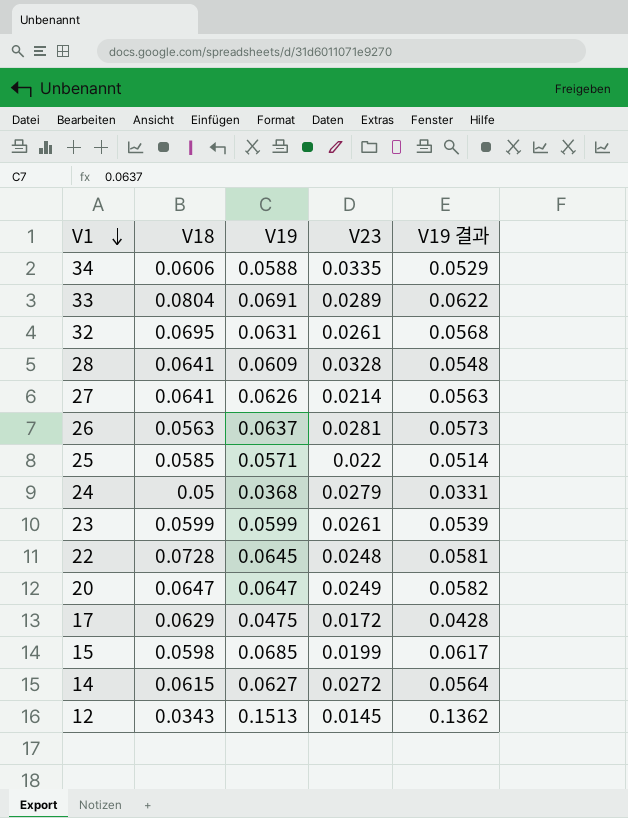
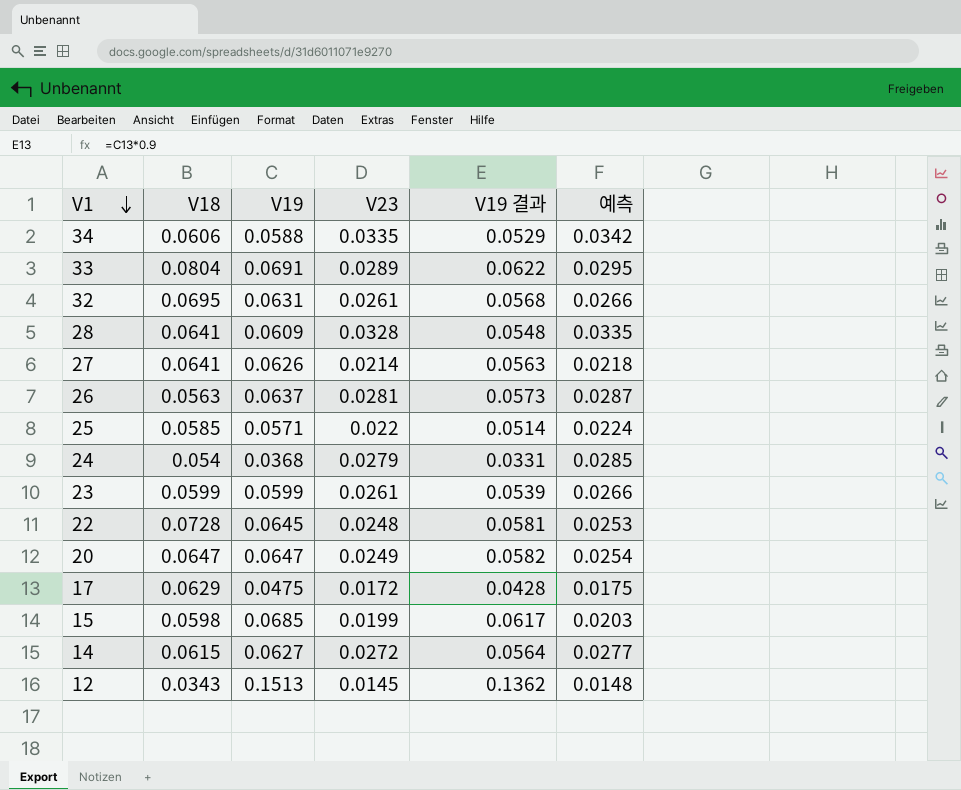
column 예측 | formula: none -> [V23] * 1.02
24 | V18: 0.05 -> 0.054

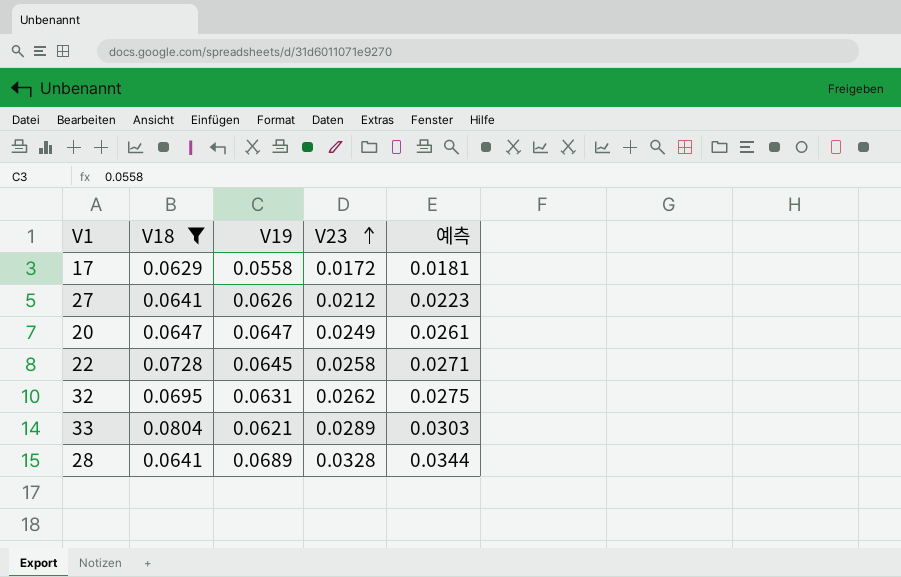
filter: none -> V18 >= 0.0629
row order: V1 descending -> V23 ascending
column V19 결과 | formula: [V19] * 0.9 -> none
column 예측 | formula: [V23] * 1.02 -> [V23] * 1.05
17 | V19: 0.0475 -> 0.0558
27 | V23: 0.0214 -> 0.0212
22 | V23: 0.0248 -> 0.0258
32 | V23: 0.0261 -> 0.0262
33 | V19: 0.0691 -> 0.0621
28 | V19: 0.0609 -> 0.0689

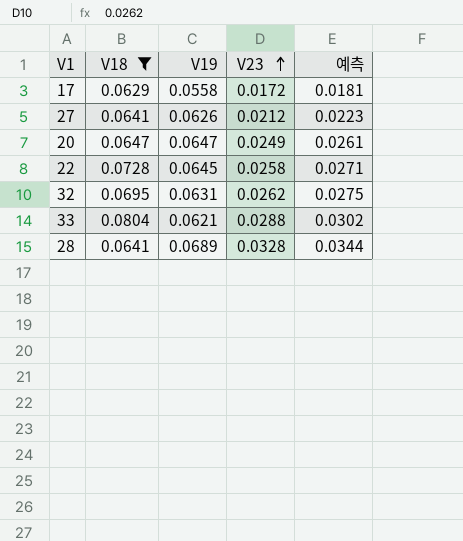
33 | V23: 0.0289 -> 0.0288
33 | 예측: 0.0303 -> 0.0302

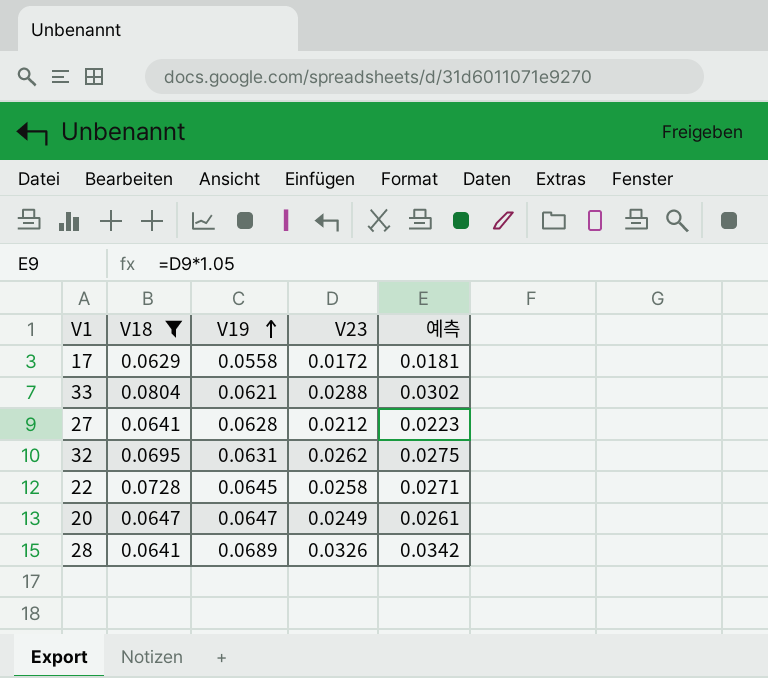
row order: V23 ascending -> V19 ascending
27 | V19: 0.0626 -> 0.0628
28 | V23: 0.0328 -> 0.0326
28 | 예측: 0.0344 -> 0.0342

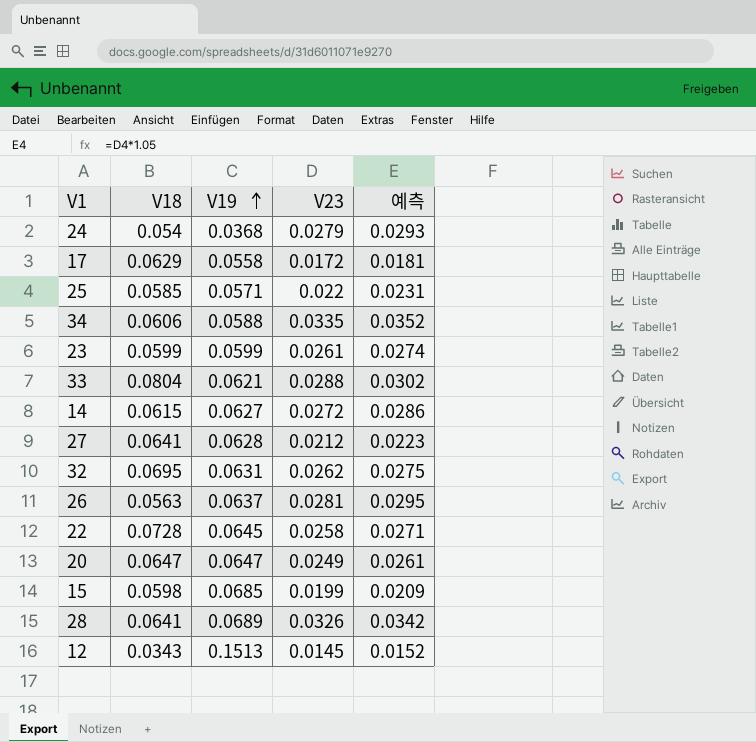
filter: V18 >= 0.0629 -> none

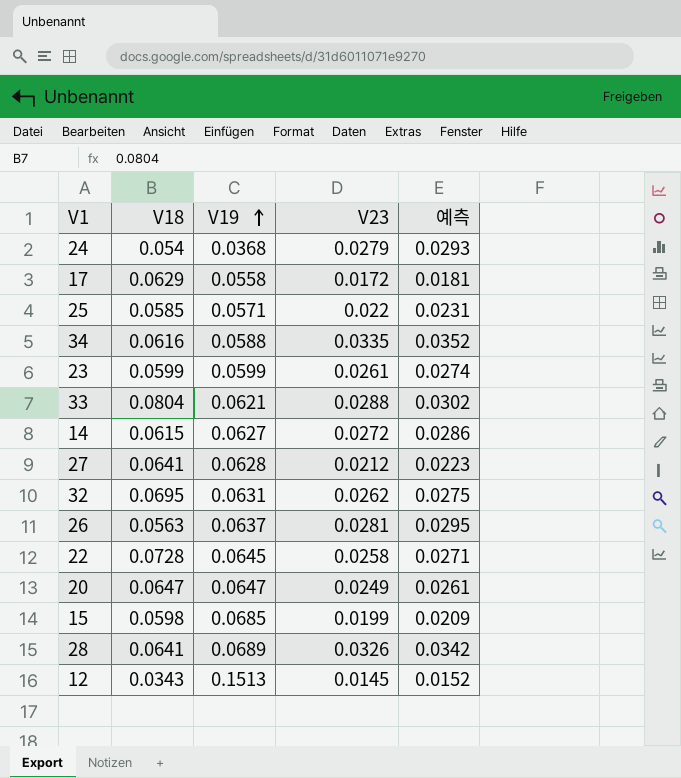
34 | V18: 0.0606 -> 0.0616

